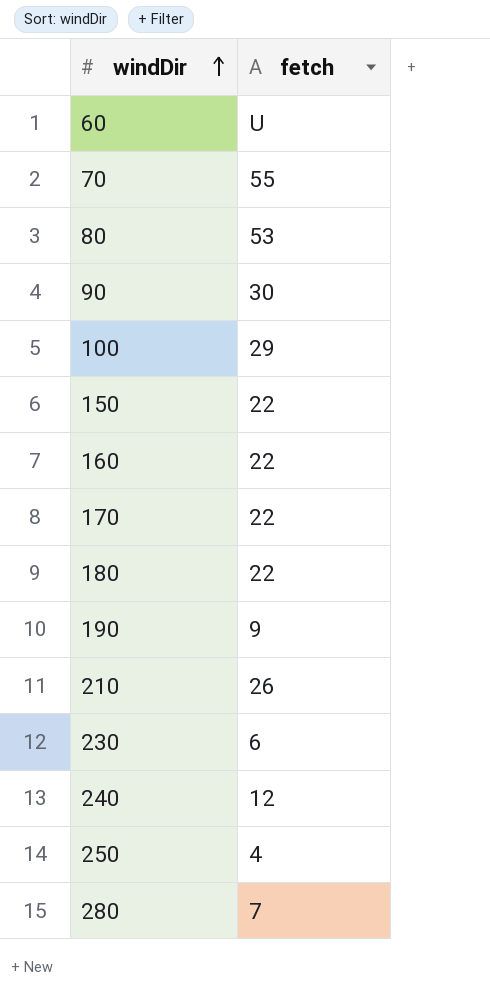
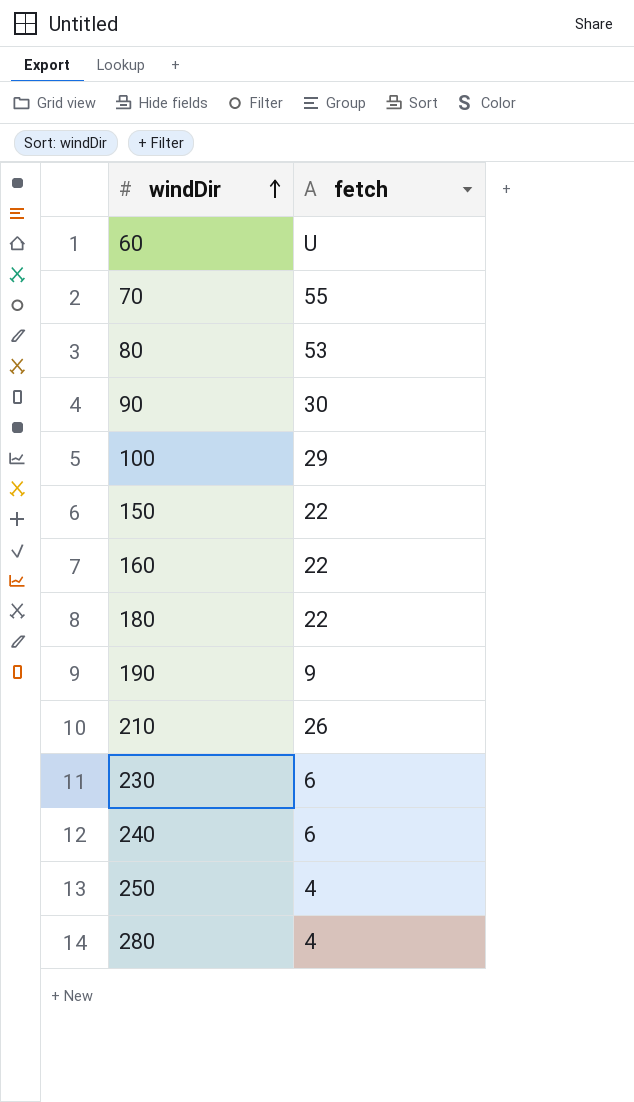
row 170: 22 -> none
240 | fetch: 12 -> 6
280 | fetch: 7 -> 4

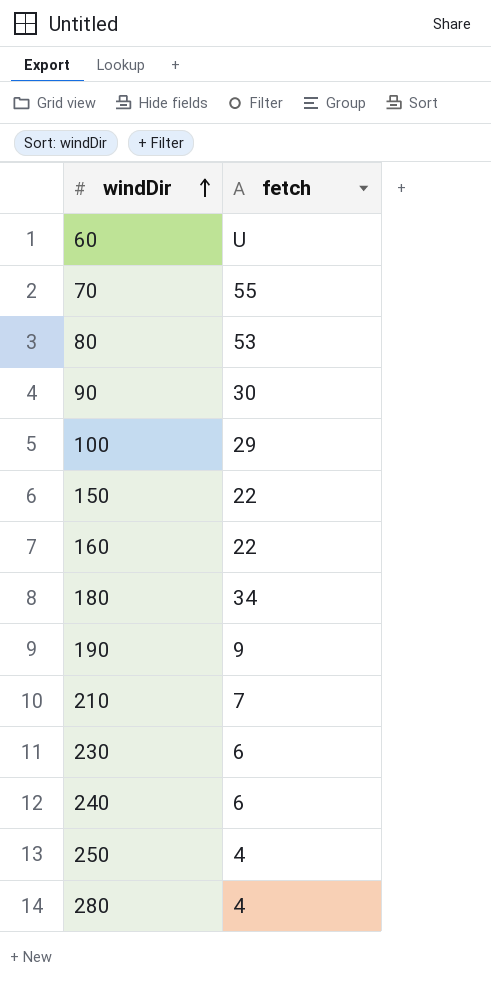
180 | fetch: 22 -> 34
210 | fetch: 26 -> 7

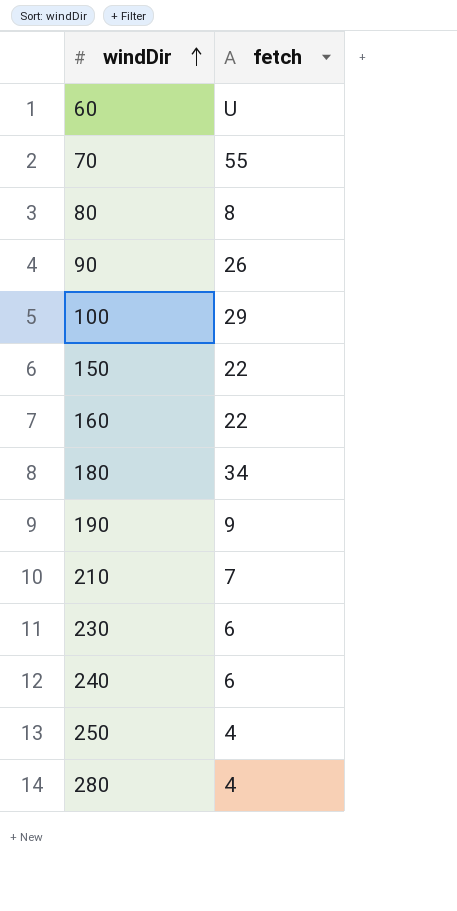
80 | fetch: 53 -> 8
90 | fetch: 30 -> 26

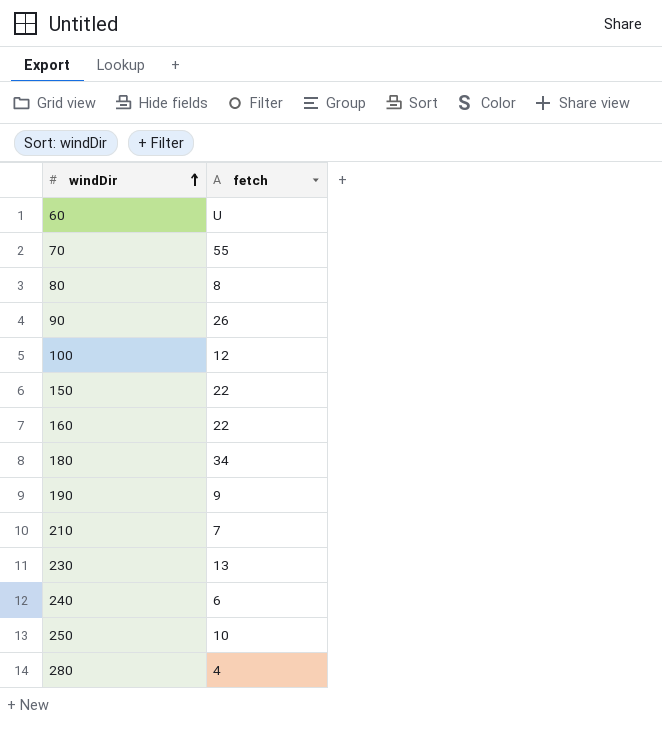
100 | fetch: 29 -> 12
230 | fetch: 6 -> 13
250 | fetch: 4 -> 10

